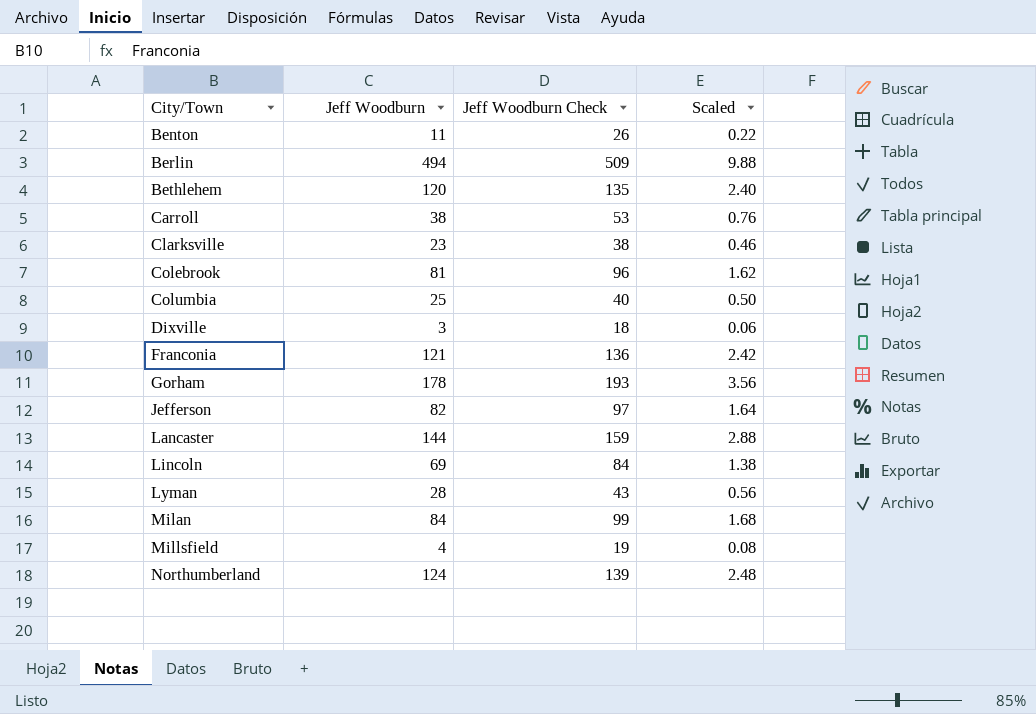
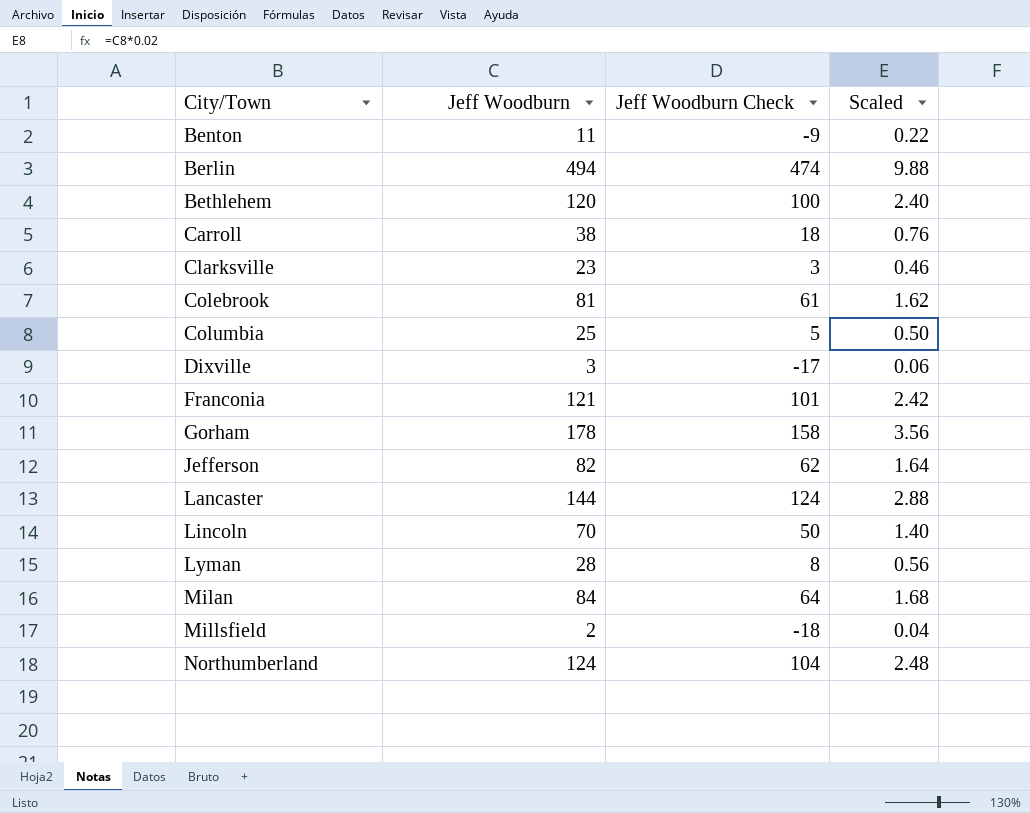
column Jeff Woodburn Check | formula: [Jeff Woodburn] + 15 -> [Jeff Woodburn] - 20
Lincoln | Jeff Woodburn: 69 -> 70
Lincoln | Scaled: 1.38 -> 1.40
Millsfield | Jeff Woodburn: 4 -> 2
Millsfield | Scaled: 0.08 -> 0.04

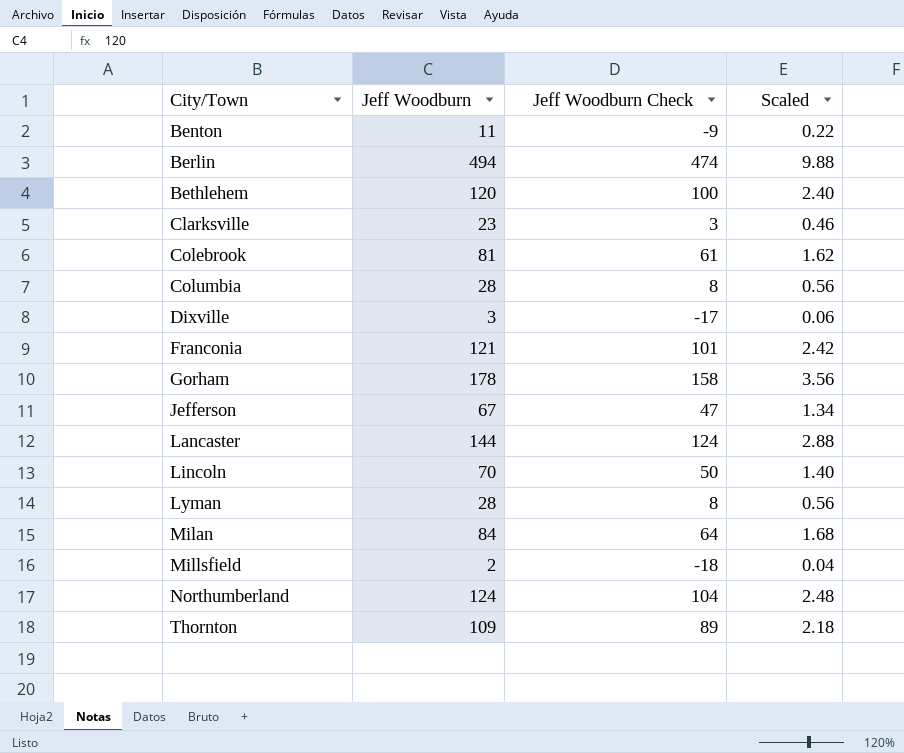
row Carroll: 38 | 18 | 0.76 -> none
Columbia | Jeff Woodburn: 25 -> 28
Columbia | Jeff Woodburn Check: 5 -> 8
Columbia | Scaled: 0.50 -> 0.56
Jefferson | Jeff Woodburn: 82 -> 67
Jefferson | Jeff Woodburn Check: 62 -> 47
Jefferson | Scaled: 1.64 -> 1.34
row Thornton: none -> 109 | 89 | 2.18

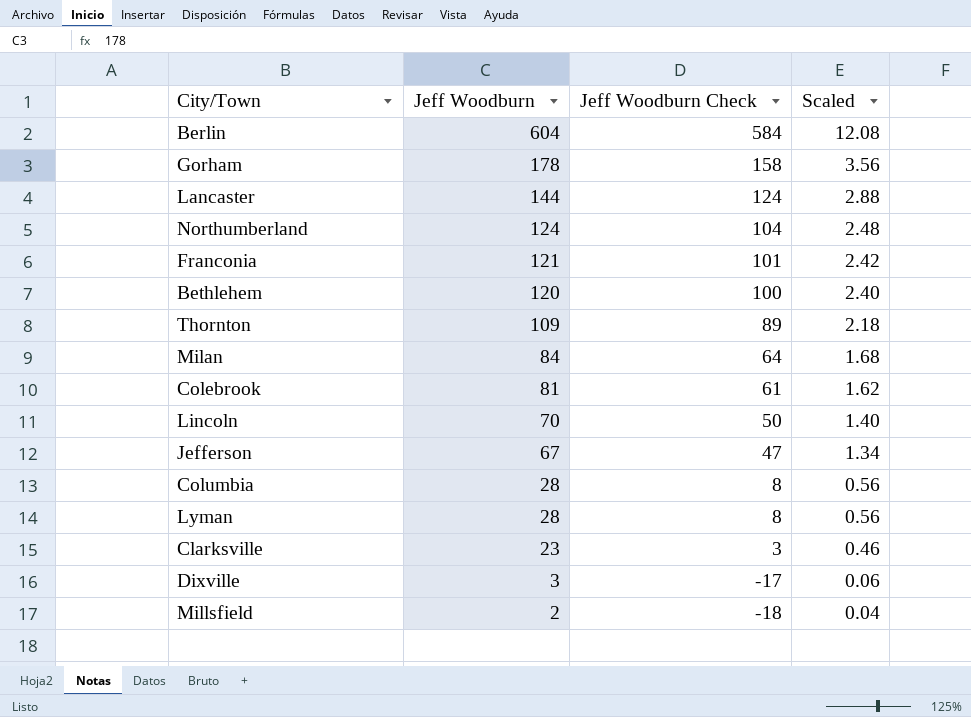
row order: City/Town ascending -> Jeff Woodburn descending
row Benton: 11 | -9 | 0.22 -> none
Berlin | Jeff Woodburn: 494 -> 604
Berlin | Jeff Woodburn Check: 474 -> 584
Berlin | Scaled: 9.88 -> 12.08

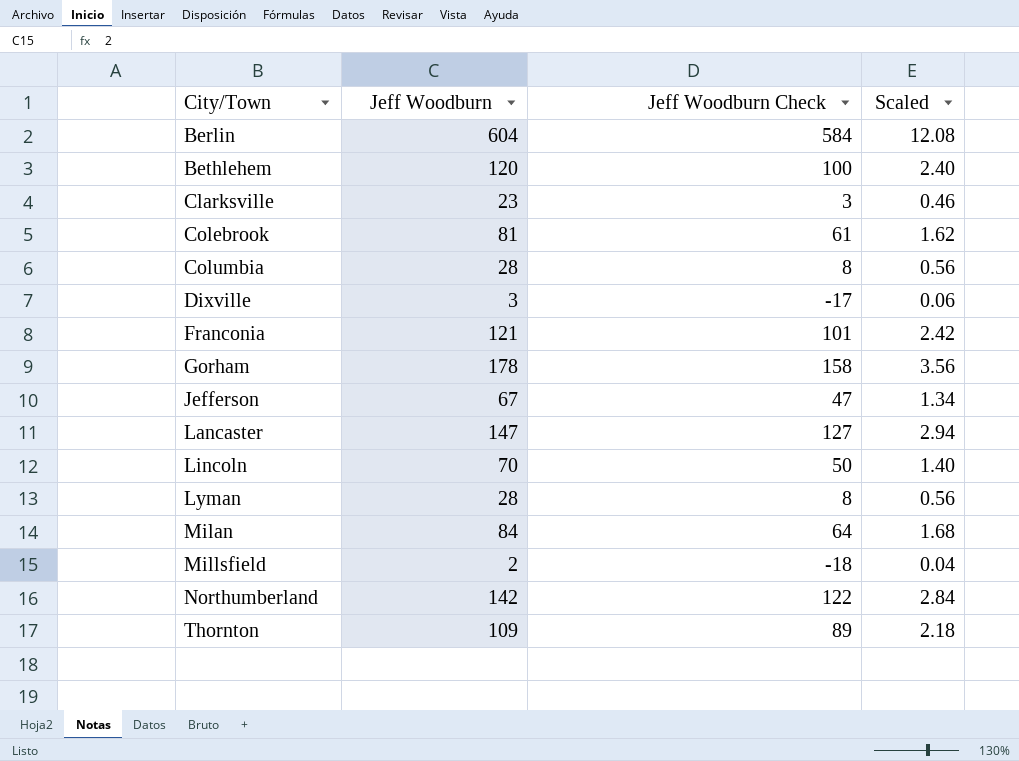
row order: Jeff Woodburn descending -> City/Town ascending
Lancaster | Jeff Woodburn: 144 -> 147
Lancaster | Jeff Woodburn Check: 124 -> 127
Lancaster | Scaled: 2.88 -> 2.94
Northumberland | Jeff Woodburn: 124 -> 142
Northumberland | Jeff Woodburn Check: 104 -> 122
Northumberland | Scaled: 2.48 -> 2.84

